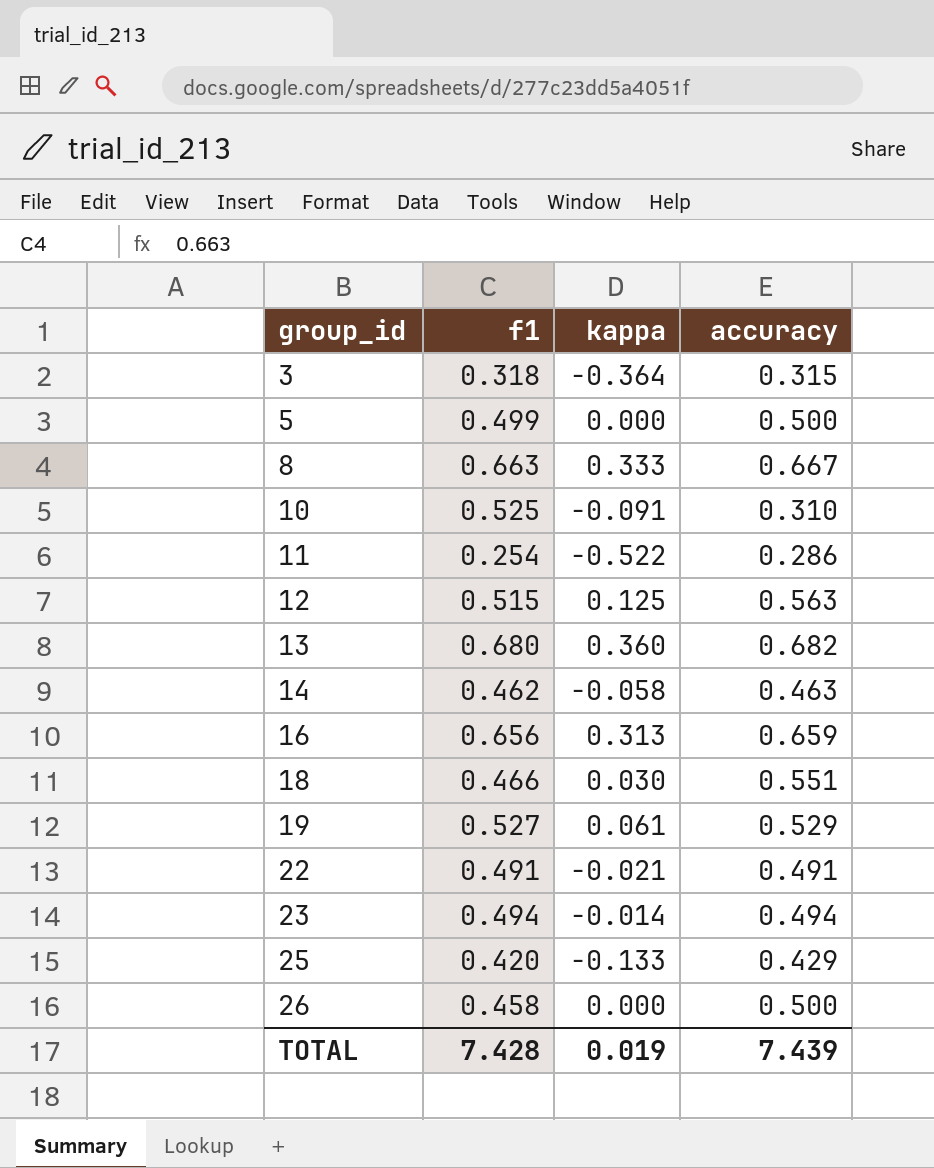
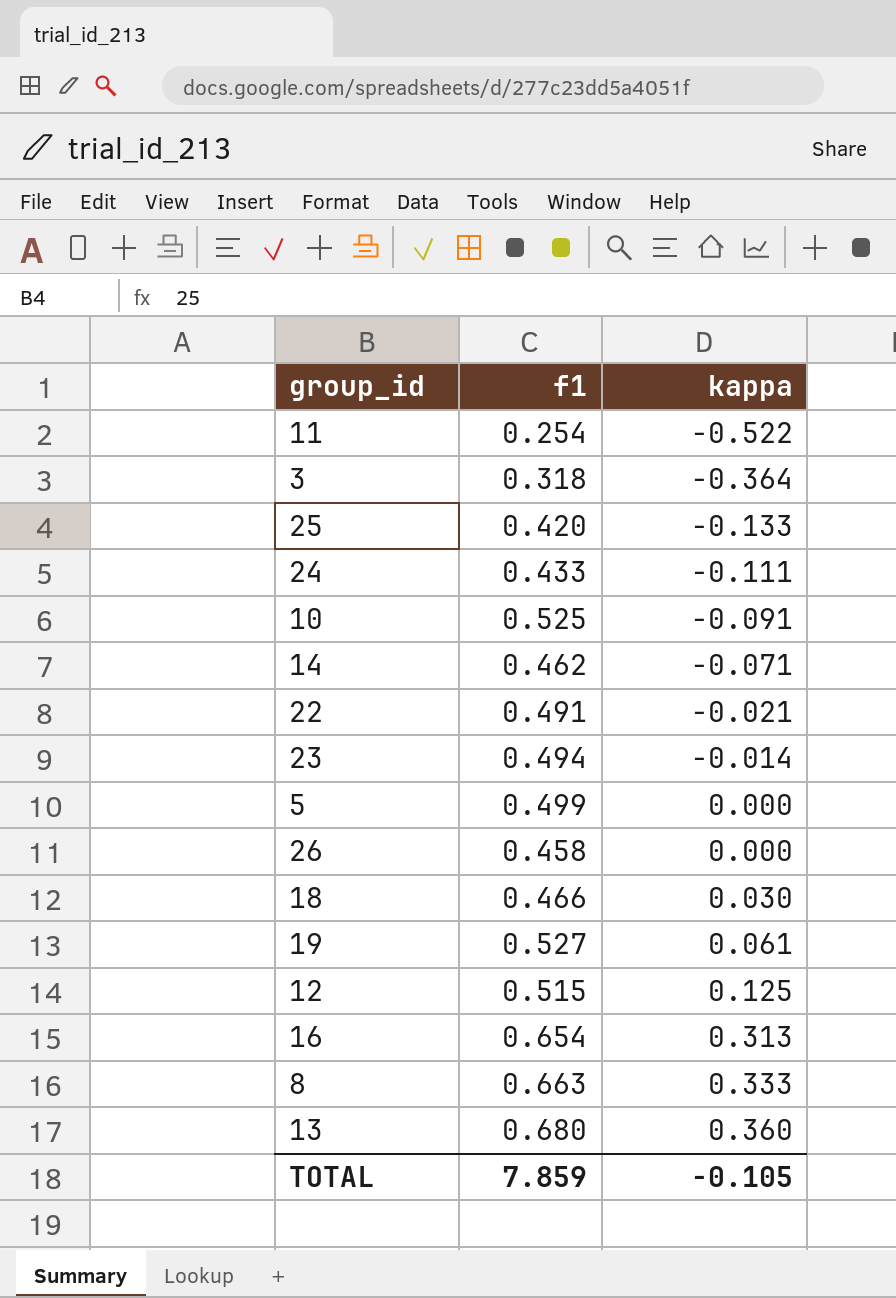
row order: group_id ascending -> kappa ascending
column accuracy | position: 4 -> none
row 24: none -> 0.433 | -0.111
14 | kappa: -0.058 -> -0.071
16 | f1: 0.656 -> 0.654
TOTAL | f1: 7.428 -> 7.859
TOTAL | kappa: 0.019 -> -0.105

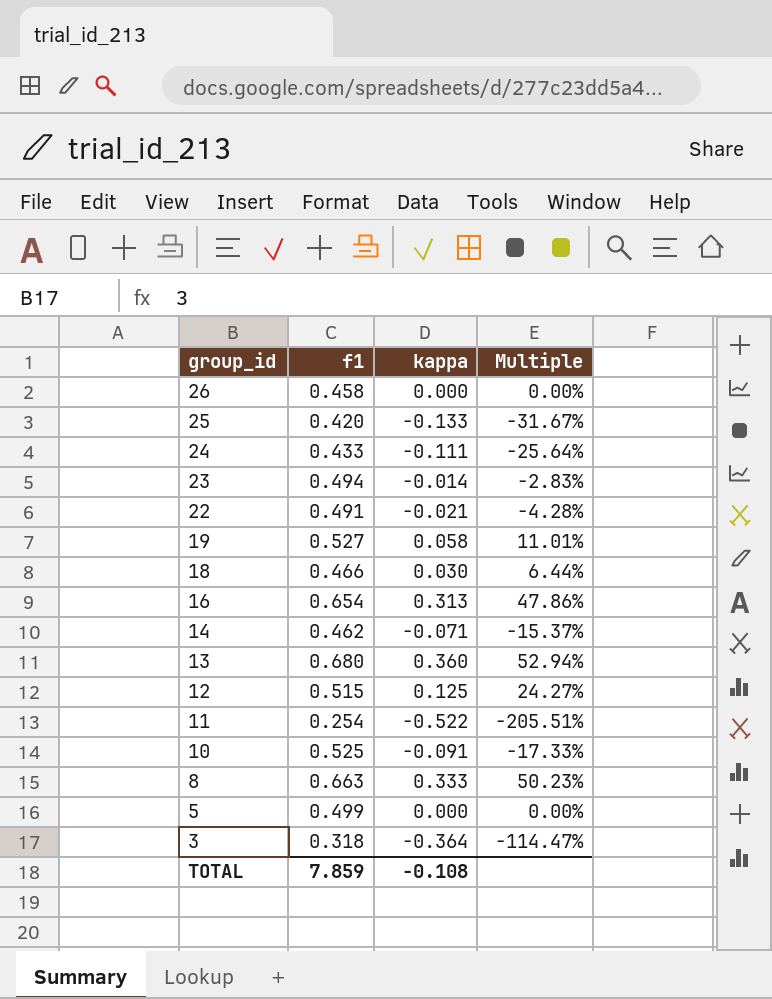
row order: kappa ascending -> group_id descending
column Multiple | formula: none -> [kappa] / [f1]
19 | kappa: 0.061 -> 0.058
TOTAL | kappa: -0.105 -> -0.108

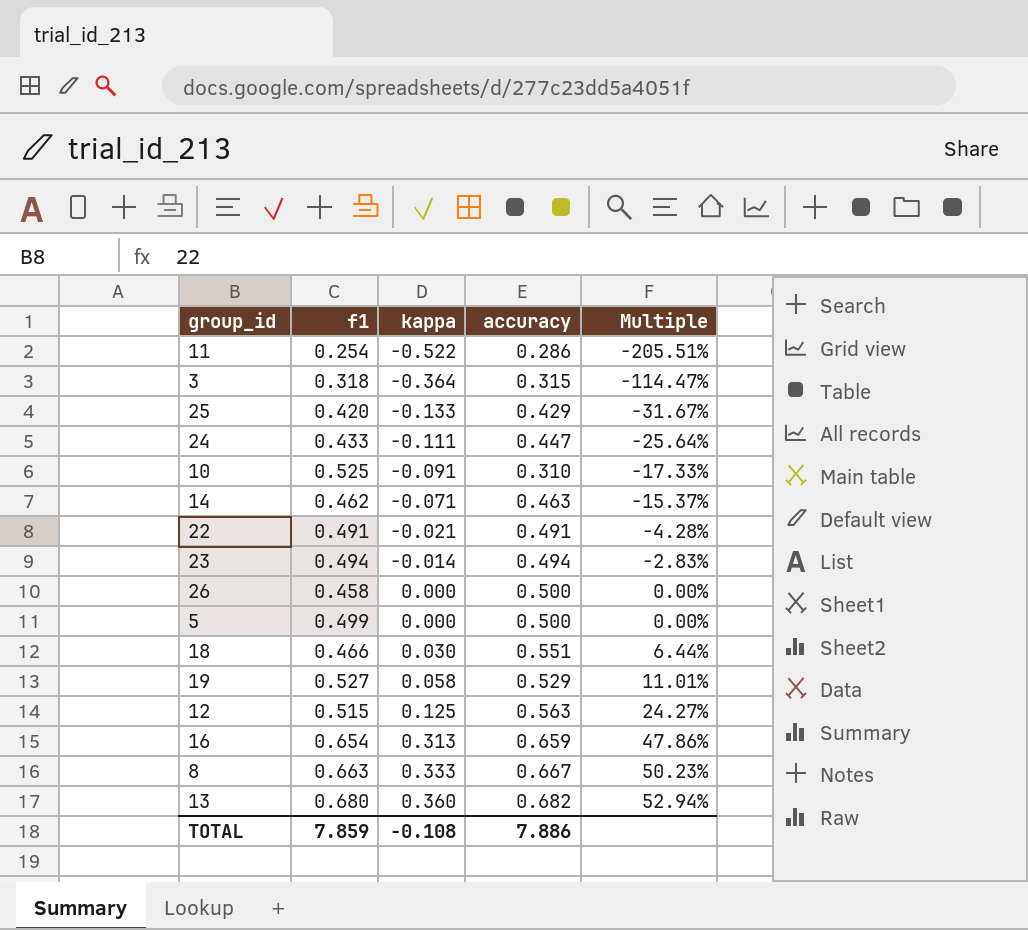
row order: group_id descending -> kappa ascending
column accuracy | position: none -> 4

